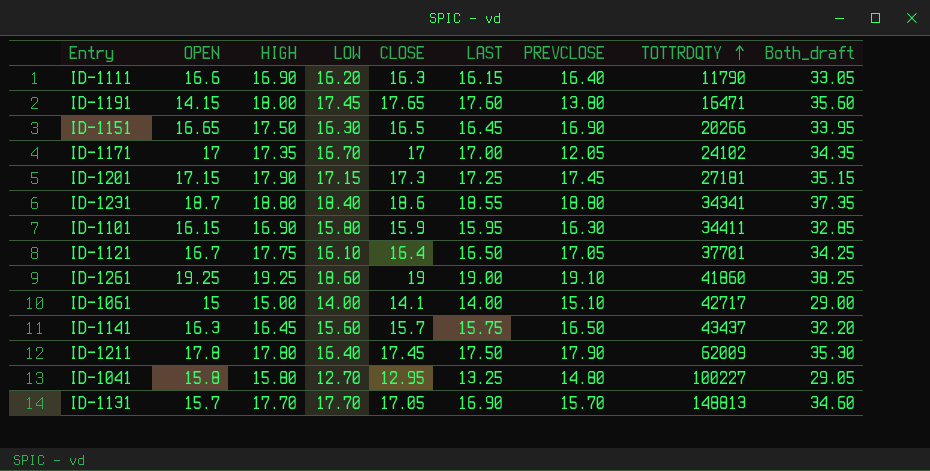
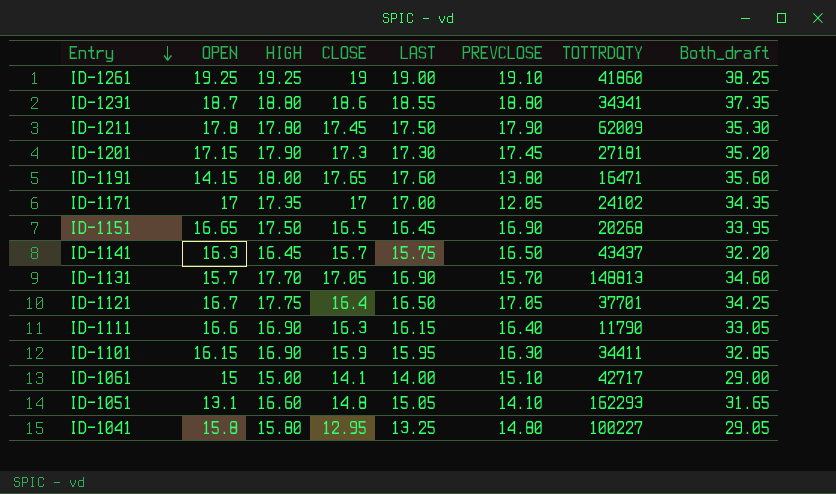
row order: TOTTRDQTY ascending -> Entry descending
column LOW | position: 4 -> none
ID-1201 | LAST: 17.25 -> 17.30
ID-1201 | Both_draft: 35.15 -> 35.20
ID-1151 | TOTTRDQTY: 20266 -> 20268
row ID-1051: none -> 13.1 | 16.60 | 14.8 | 15.05 | 14.10 | 162293 | 31.65

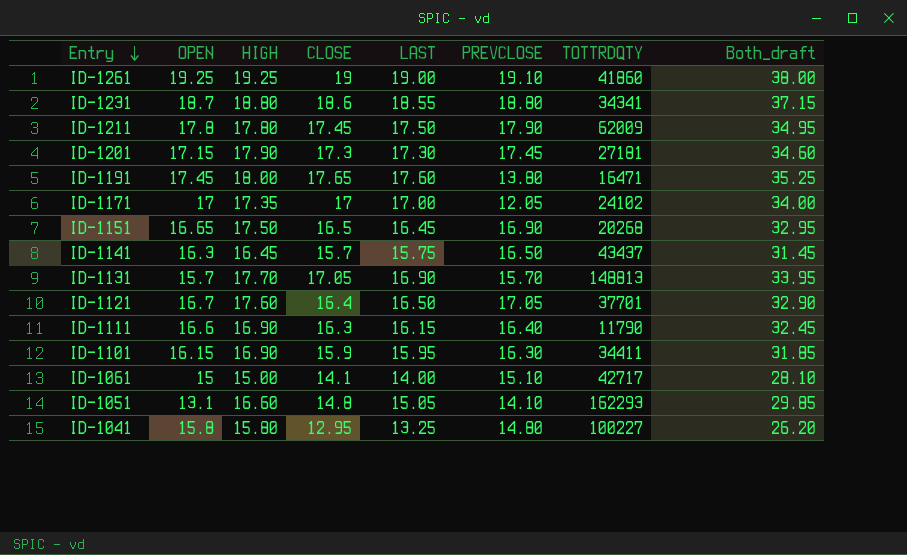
column Both_draft | formula: [HIGH] + [LAST] -> [CLOSE] + [LAST]
ID-1191 | OPEN: 14.15 -> 17.45
ID-1121 | HIGH: 17.75 -> 17.60

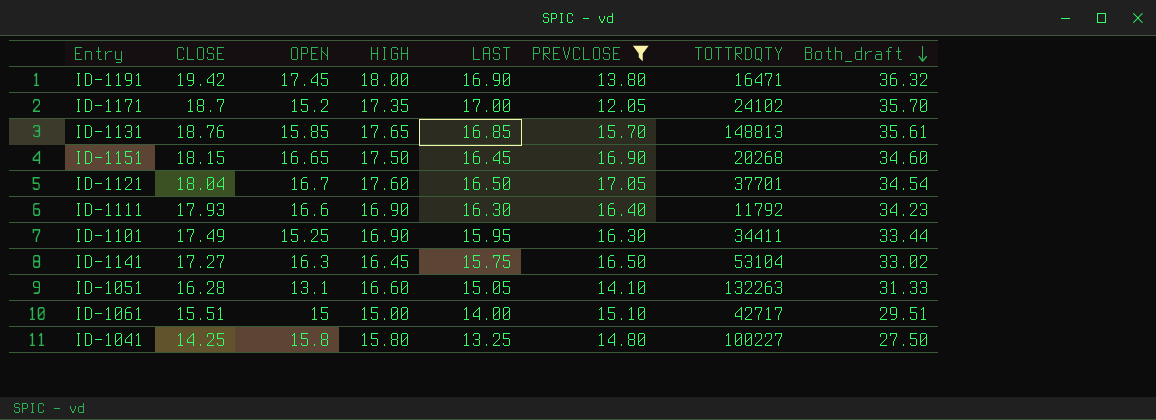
filter: none -> PREVCLOSE <= 17.05
row order: Entry descending -> Both_draft descending
column CLOSE | position: 4 -> 2
ID-1191 | CLOSE: 17.65 -> 19.42
ID-1191 | LAST: 17.60 -> 16.90
ID-1191 | Both_draft: 35.25 -> 36.32
ID-1171 | CLOSE: 17 -> 18.7
ID-1171 | OPEN: 17 -> 15.2
ID-1171 | Both_draft: 34.00 -> 35.70
ID-1131 | CLOSE: 17.05 -> 18.76
ID-1131 | OPEN: 15.7 -> 15.85
ID-1131 | HIGH: 17.70 -> 17.65
ID-1131 | LAST: 16.90 -> 16.85
ID-1131 | Both_draft: 33.95 -> 35.61
ID-1151 | CLOSE: 16.5 -> 18.15
ID-1151 | Both_draft: 32.95 -> 34.60
ID-1121 | CLOSE: 16.4 -> 18.04
ID-1121 | Both_draft: 32.90 -> 34.54
ID-1111 | CLOSE: 16.3 -> 17.93
ID-1111 | LAST: 16.15 -> 16.30
ID-1111 | TOTTRDQTY: 11790 -> 11792
ID-1111 | Both_draft: 32.45 -> 34.23
ID-1101 | CLOSE: 15.9 -> 17.49
ID-1101 | OPEN: 16.15 -> 15.25
ID-1101 | Both_draft: 31.85 -> 33.44
ID-1141 | CLOSE: 15.7 -> 17.27
ID-1141 | TOTTRDQTY: 43437 -> 53104
ID-1141 | Both_draft: 31.45 -> 33.02
ID-1051 | CLOSE: 14.8 -> 16.28
ID-1051 | TOTTRDQTY: 162293 -> 132263
ID-1051 | Both_draft: 29.85 -> 31.33
ID-1061 | CLOSE: 14.1 -> 15.51
ID-1061 | Both_draft: 28.10 -> 29.51
ID-1041 | CLOSE: 12.95 -> 14.25
ID-1041 | Both_draft: 26.20 -> 27.50

